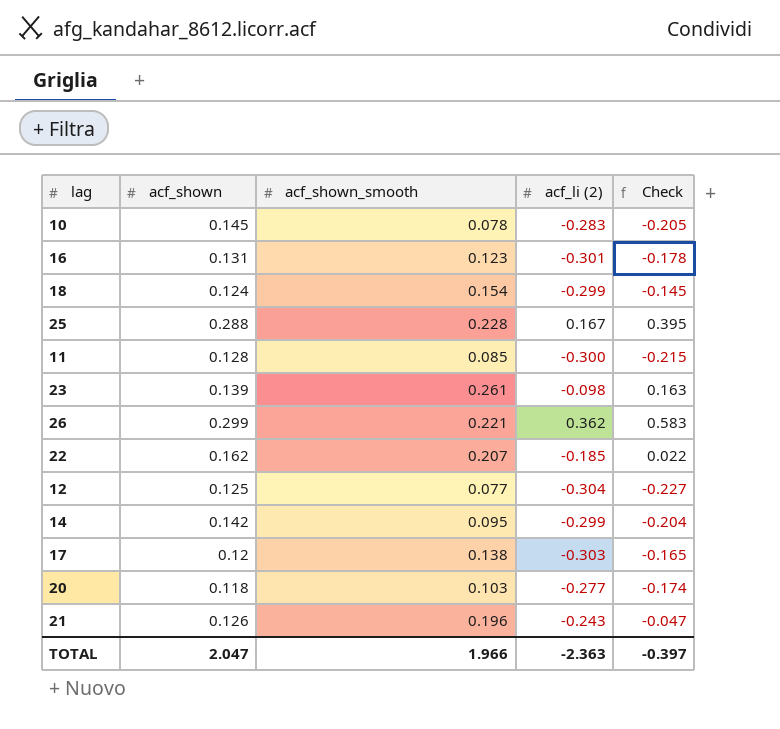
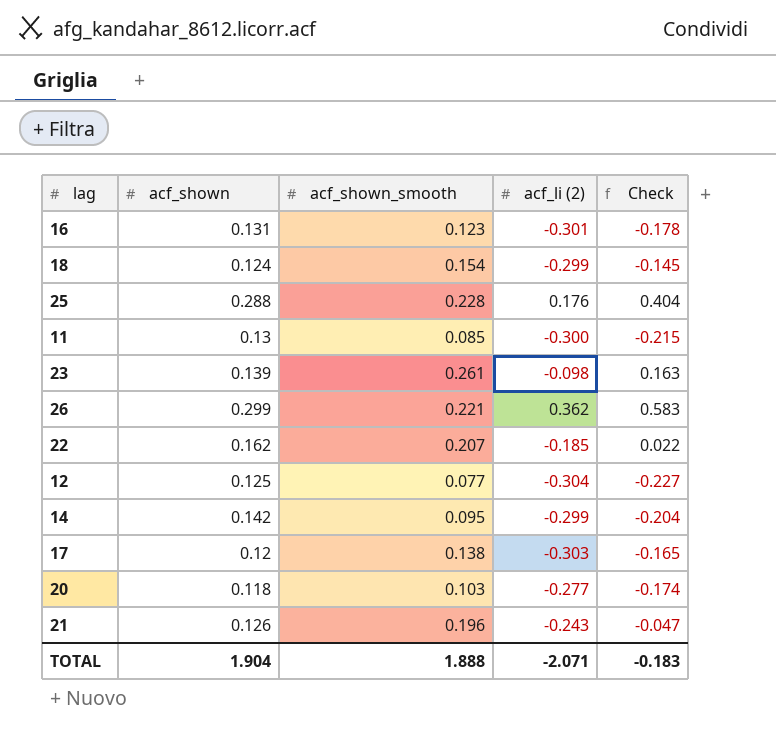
row 10: 0.145 | 0.078 | -0.283 | -0.205 -> none
25 | acf_li (2): 0.167 -> 0.176
25 | Check: 0.395 -> 0.404
11 | acf_shown: 0.128 -> 0.13
TOTAL | acf_shown: 2.047 -> 1.904
TOTAL | acf_shown_smooth: 1.966 -> 1.888
TOTAL | acf_li (2): -2.363 -> -2.071
TOTAL | Check: -0.397 -> -0.183

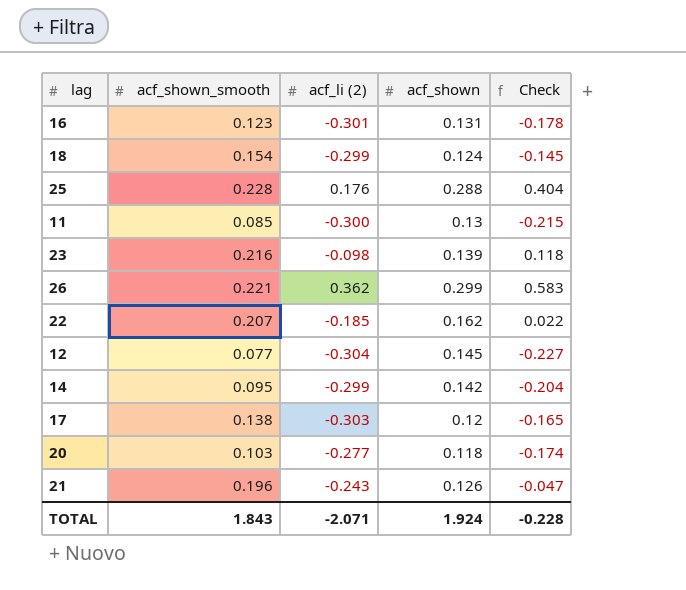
column acf_shown | position: 2 -> 4
23 | acf_shown_smooth: 0.261 -> 0.216
23 | Check: 0.163 -> 0.118
12 | acf_shown: 0.125 -> 0.145
TOTAL | acf_shown_smooth: 1.888 -> 1.843
TOTAL | acf_shown: 1.904 -> 1.924
TOTAL | Check: -0.183 -> -0.228

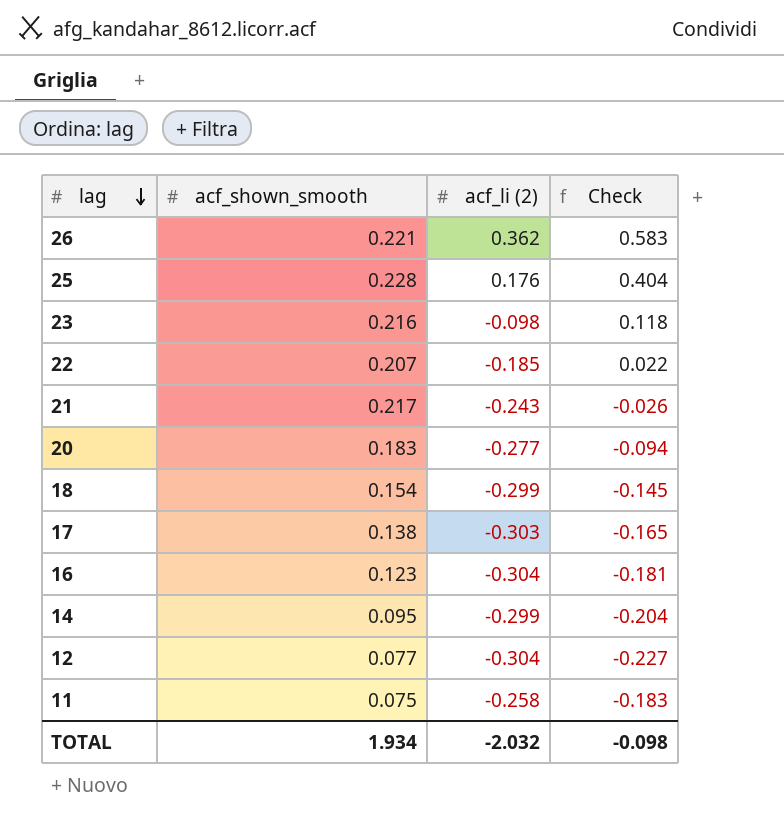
row order: none -> lag descending
column acf_shown | position: 4 -> none
21 | acf_shown_smooth: 0.196 -> 0.217
21 | Check: -0.047 -> -0.026
20 | acf_shown_smooth: 0.103 -> 0.183
20 | Check: -0.174 -> -0.094
16 | acf_li (2): -0.301 -> -0.304
16 | Check: -0.178 -> -0.181
11 | acf_shown_smooth: 0.085 -> 0.075
11 | acf_li (2): -0.300 -> -0.258
11 | Check: -0.215 -> -0.183
TOTAL | acf_shown_smooth: 1.843 -> 1.934
TOTAL | acf_li (2): -2.071 -> -2.032
TOTAL | Check: -0.228 -> -0.098

